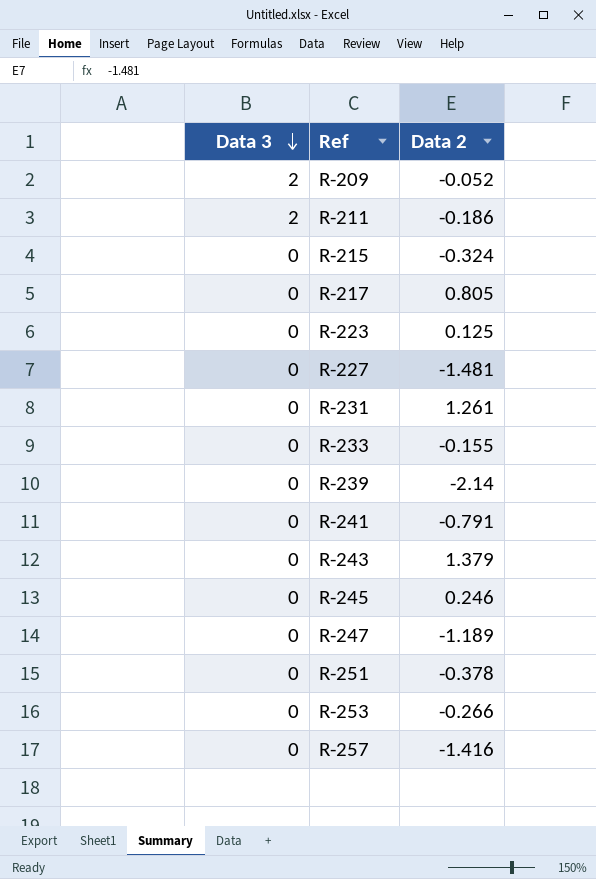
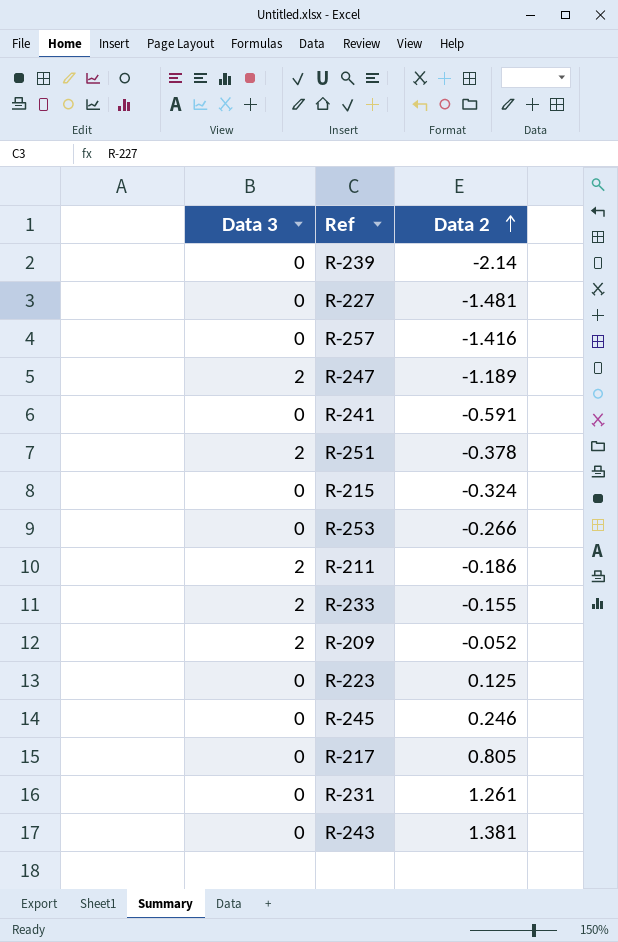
row order: Data 3 descending -> Data 2 ascending
R-247 | Data 3: 0 -> 2
R-241 | Data 2: -0.791 -> -0.591
R-251 | Data 3: 0 -> 2
R-233 | Data 3: 0 -> 2
R-243 | Data 2: 1.379 -> 1.381

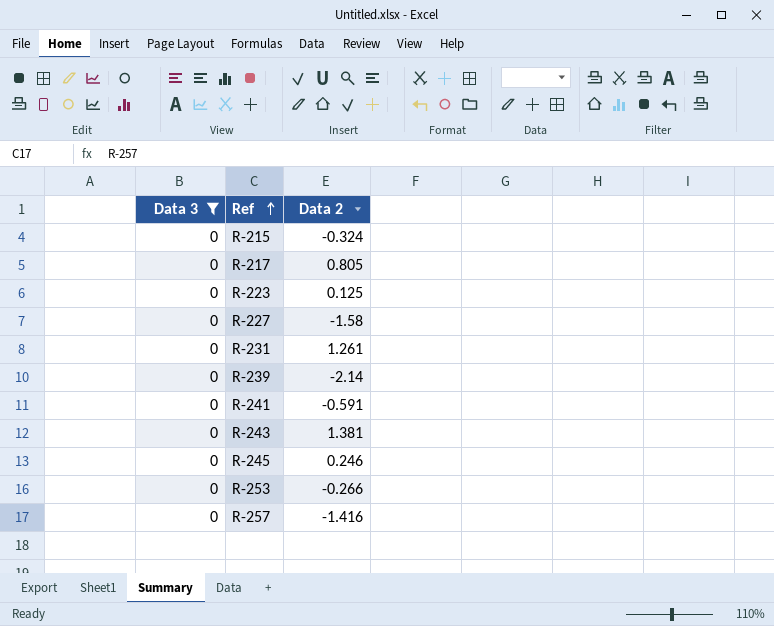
filter: none -> Data 3 = 0
row order: Data 2 ascending -> Ref ascending
R-227 | Data 2: -1.481 -> -1.58

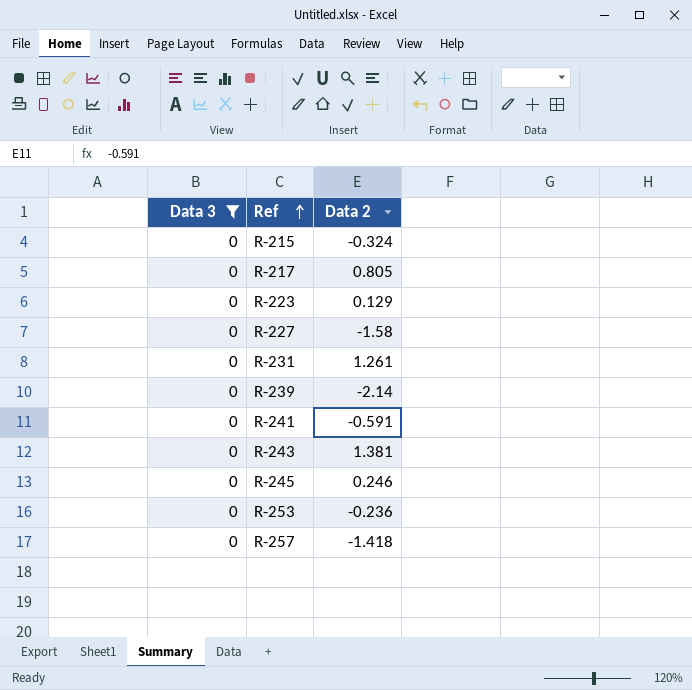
R-223 | Data 2: 0.125 -> 0.129
R-253 | Data 2: -0.266 -> -0.236
R-257 | Data 2: -1.416 -> -1.418

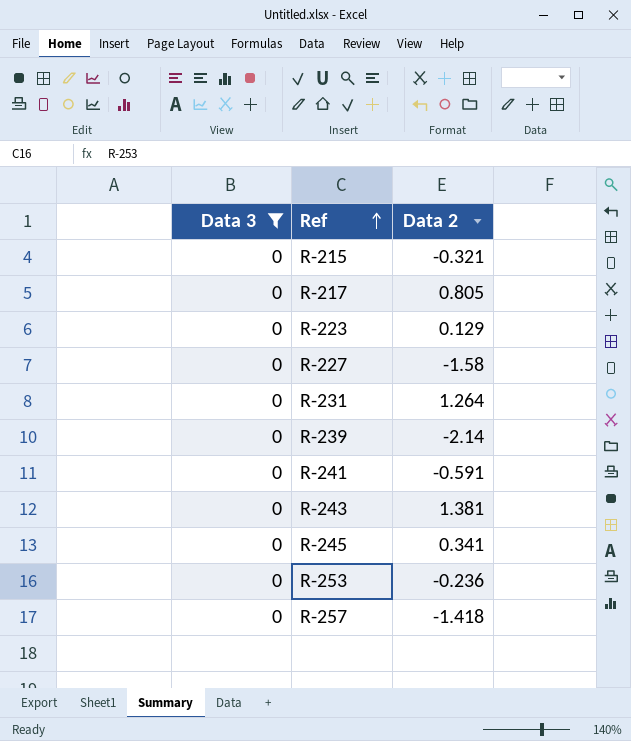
R-215 | Data 2: -0.324 -> -0.321
R-231 | Data 2: 1.261 -> 1.264
R-245 | Data 2: 0.246 -> 0.341

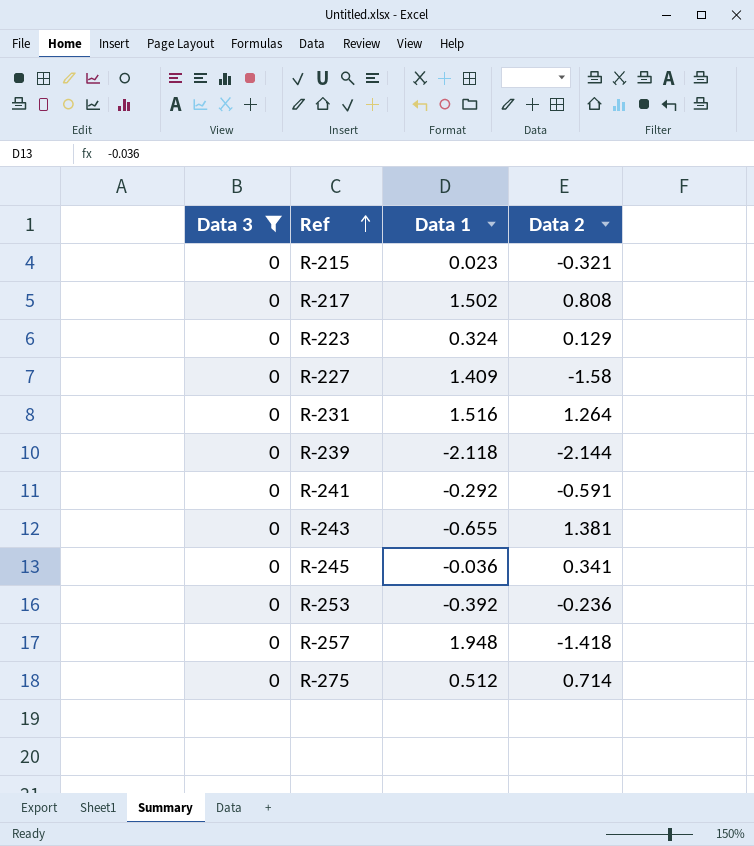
column Data 1 | position: none -> 3
R-217 | Data 2: 0.805 -> 0.808
R-239 | Data 2: -2.14 -> -2.144
row R-275: none -> 0 | 0.512 | 0.714

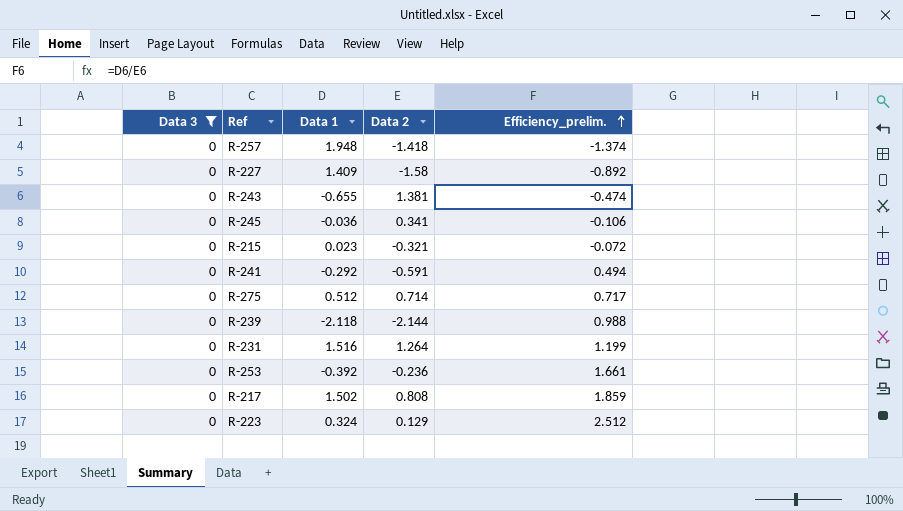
row order: Ref ascending -> Efficiency_prelim. ascending
column Efficiency_prelim. | formula: none -> [Data 1] / [Data 2]

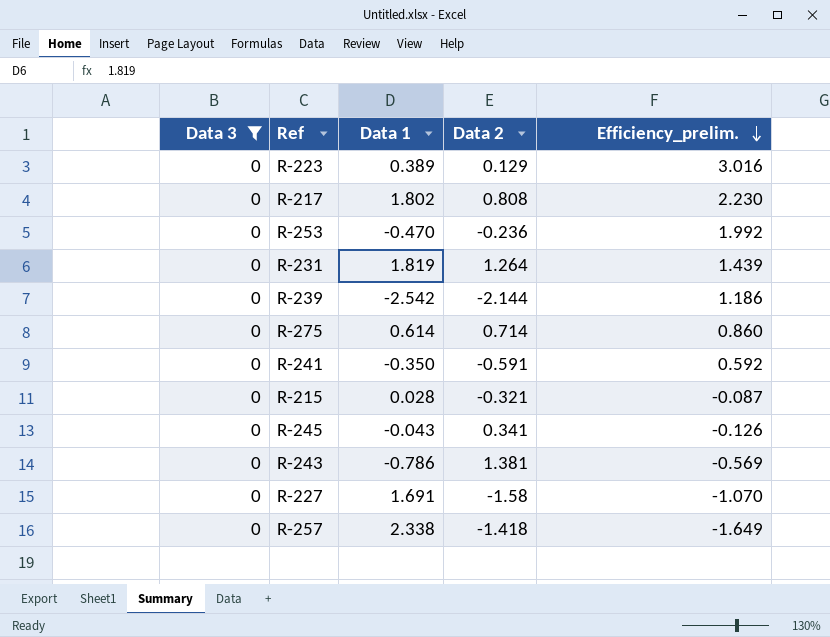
row order: Efficiency_prelim. ascending -> Efficiency_prelim. descending
R-223 | Data 1: 0.324 -> 0.389
R-223 | Efficiency_prelim.: 2.512 -> 3.016
R-217 | Data 1: 1.502 -> 1.802
R-217 | Efficiency_prelim.: 1.859 -> 2.230
R-253 | Data 1: -0.392 -> -0.470
R-253 | Efficiency_prelim.: 1.661 -> 1.992
R-231 | Data 1: 1.516 -> 1.819
R-231 | Efficiency_prelim.: 1.199 -> 1.439
R-239 | Data 1: -2.118 -> -2.542
R-239 | Efficiency_prelim.: 0.988 -> 1.186
R-275 | Data 1: 0.512 -> 0.614
R-275 | Efficiency_prelim.: 0.717 -> 0.860
R-241 | Data 1: -0.292 -> -0.350
R-241 | Efficiency_prelim.: 0.494 -> 0.592
R-215 | Data 1: 0.023 -> 0.028
R-215 | Efficiency_prelim.: -0.072 -> -0.087
R-245 | Data 1: -0.036 -> -0.043
R-245 | Efficiency_prelim.: -0.106 -> -0.126
R-243 | Data 1: -0.655 -> -0.786
R-243 | Efficiency_prelim.: -0.474 -> -0.569
R-227 | Data 1: 1.409 -> 1.691
R-227 | Efficiency_prelim.: -0.892 -> -1.070
R-257 | Data 1: 1.948 -> 2.338
R-257 | Efficiency_prelim.: -1.374 -> -1.649

